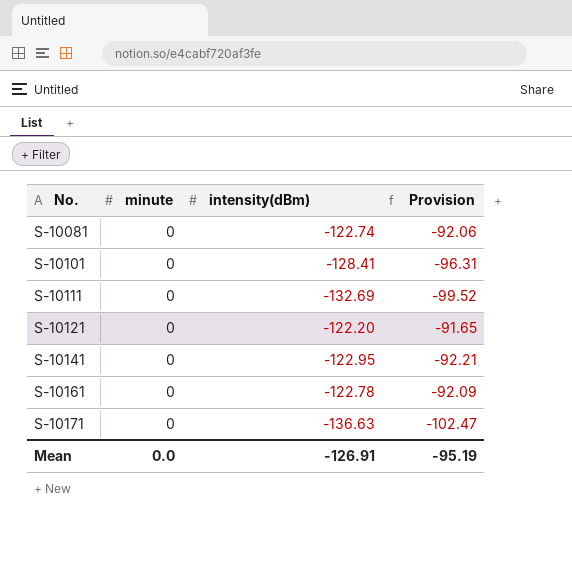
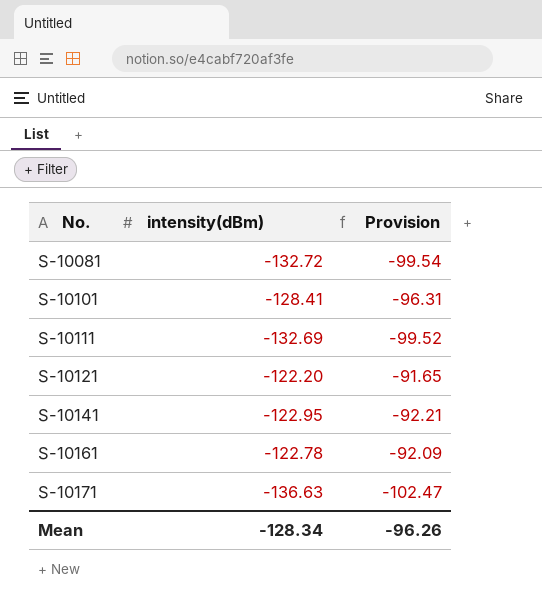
column minute | position: 2 -> none
S-10081 | intensity(dBm): -122.74 -> -132.72
S-10081 | Provision: -92.06 -> -99.54
Mean | intensity(dBm): -126.91 -> -128.34
Mean | Provision: -95.19 -> -96.26

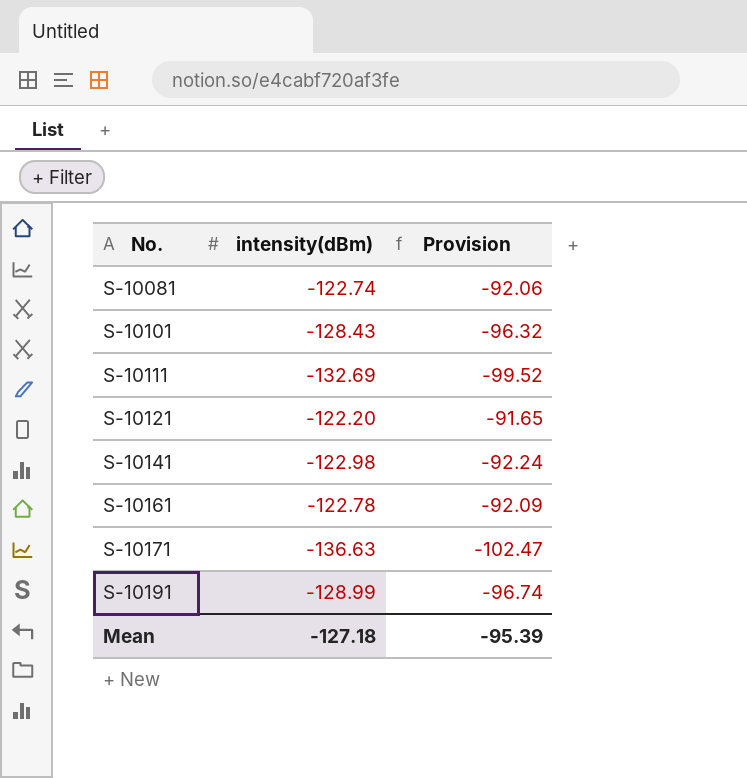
S-10081 | intensity(dBm): -132.72 -> -122.74
S-10081 | Provision: -99.54 -> -92.06
S-10101 | intensity(dBm): -128.41 -> -128.43
S-10101 | Provision: -96.31 -> -96.32
S-10141 | intensity(dBm): -122.95 -> -122.98
S-10141 | Provision: -92.21 -> -92.24
row S-10191: none -> -128.99 | -96.74
Mean | intensity(dBm): -128.34 -> -127.18
Mean | Provision: -96.26 -> -95.39

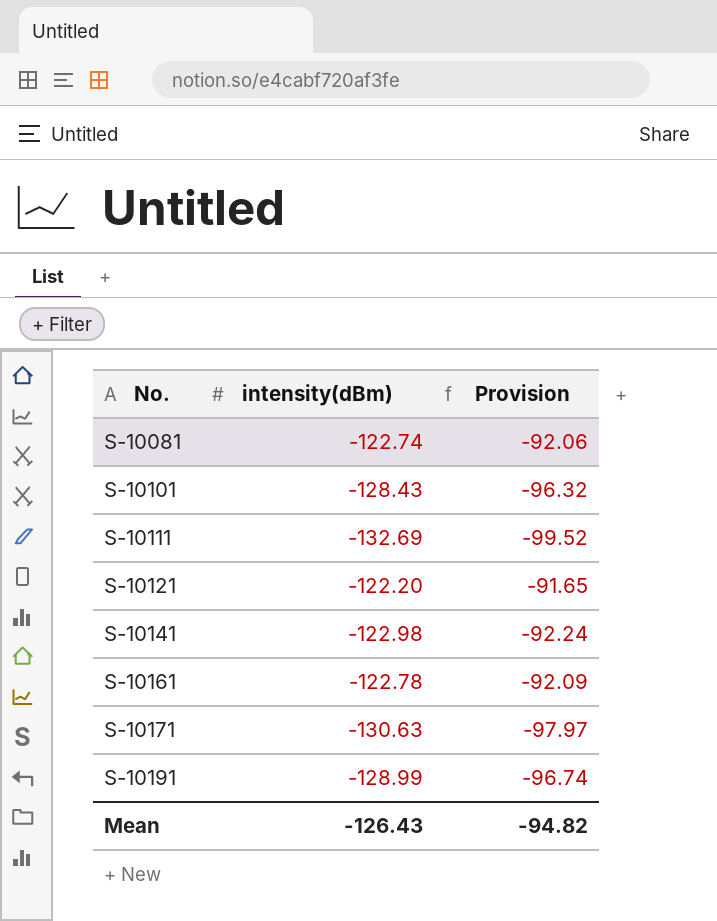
S-10171 | intensity(dBm): -136.63 -> -130.63
S-10171 | Provision: -102.47 -> -97.97
Mean | intensity(dBm): -127.18 -> -126.43
Mean | Provision: -95.39 -> -94.82

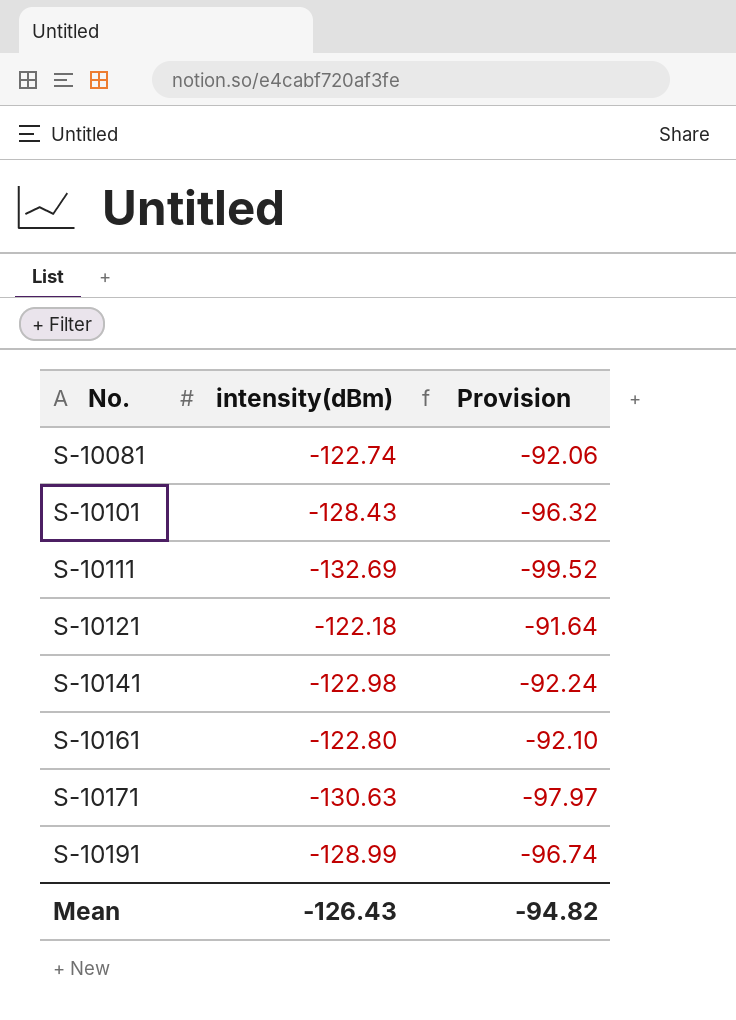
S-10121 | intensity(dBm): -122.20 -> -122.18
S-10121 | Provision: -91.65 -> -91.64
S-10161 | intensity(dBm): -122.78 -> -122.80
S-10161 | Provision: -92.09 -> -92.10

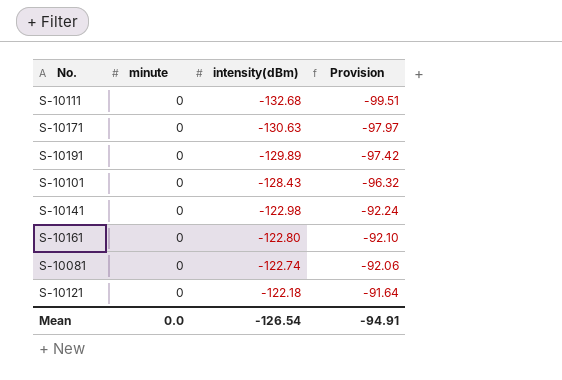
row order: No. ascending -> intensity(dBm) ascending
column minute | position: none -> 2
S-10111 | intensity(dBm): -132.69 -> -132.68
S-10111 | Provision: -99.52 -> -99.51
S-10191 | intensity(dBm): -128.99 -> -129.89
S-10191 | Provision: -96.74 -> -97.42
Mean | intensity(dBm): -126.43 -> -126.54
Mean | Provision: -94.82 -> -94.91

